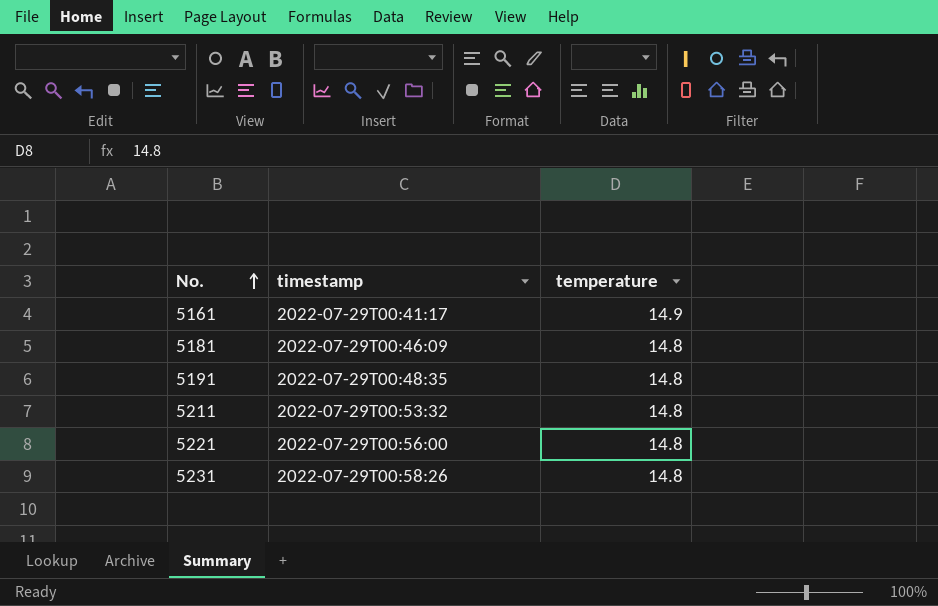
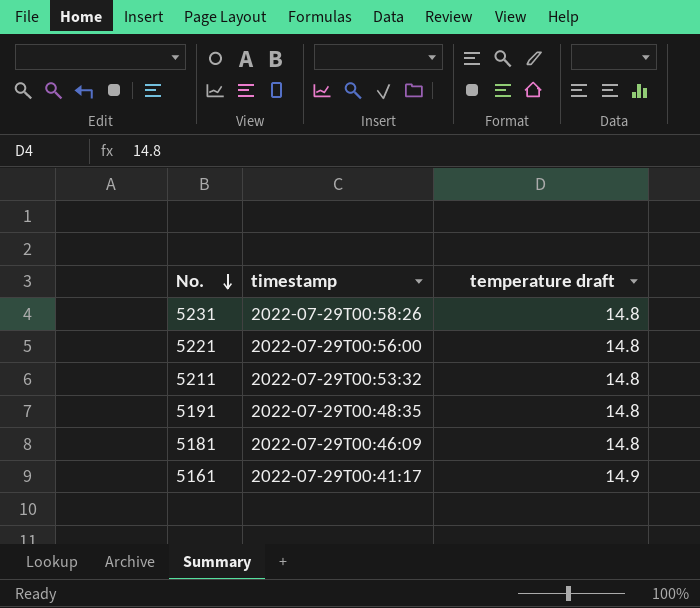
row order: No. ascending -> No. descending
column name: temperature -> temperature draft

